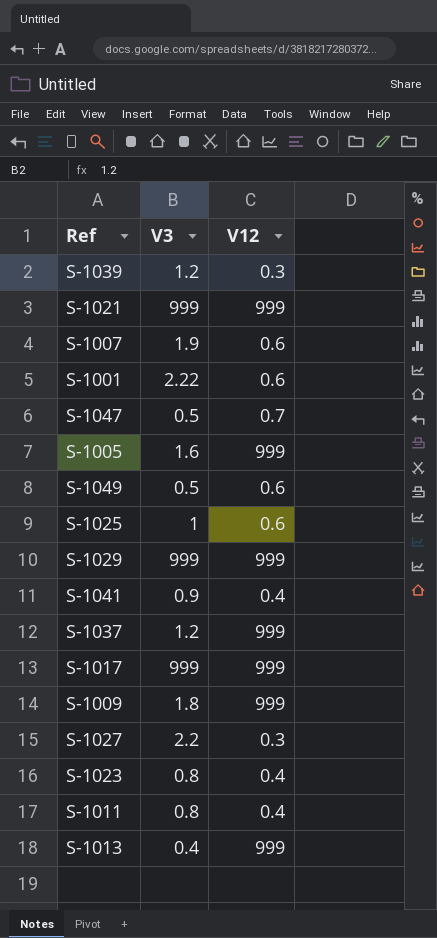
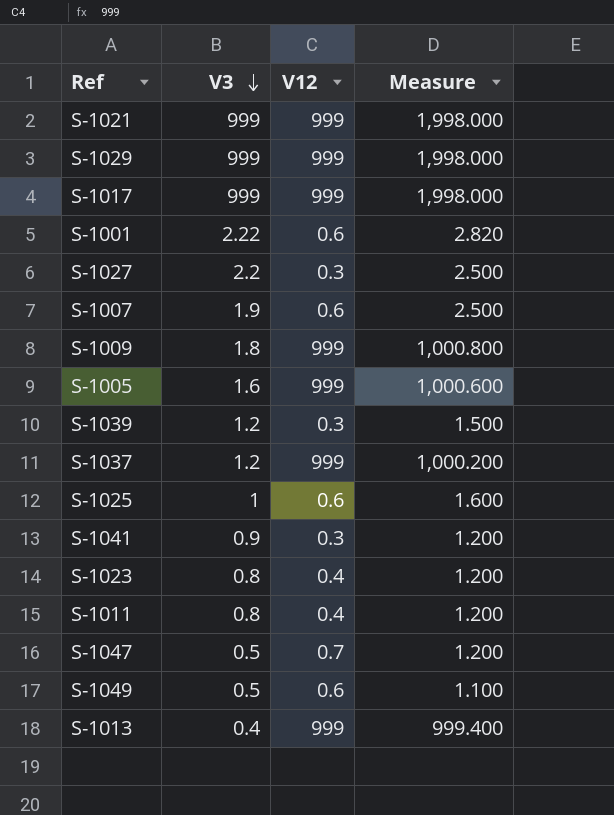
row order: none -> V3 descending
column Measure | formula: none -> [V3] + [V12]
S-1041 | V12: 0.4 -> 0.3

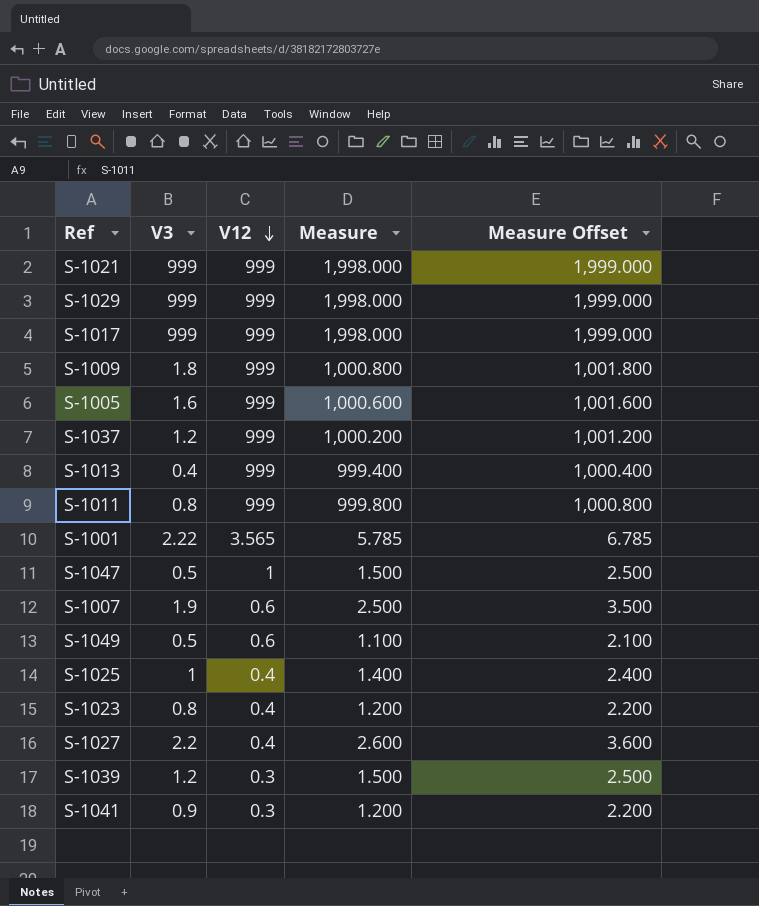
row order: V3 descending -> V12 descending
column Measure Offset | formula: none -> [Measure] + 1
S-1011 | V12: 0.4 -> 999
S-1011 | Measure: 1.200 -> 999.800
S-1001 | V12: 0.6 -> 3.565
S-1001 | Measure: 2.820 -> 5.785
S-1047 | V12: 0.7 -> 1
S-1047 | Measure: 1.200 -> 1.500
S-1025 | V12: 0.6 -> 0.4
S-1025 | Measure: 1.600 -> 1.400
S-1027 | V12: 0.3 -> 0.4
S-1027 | Measure: 2.500 -> 2.600

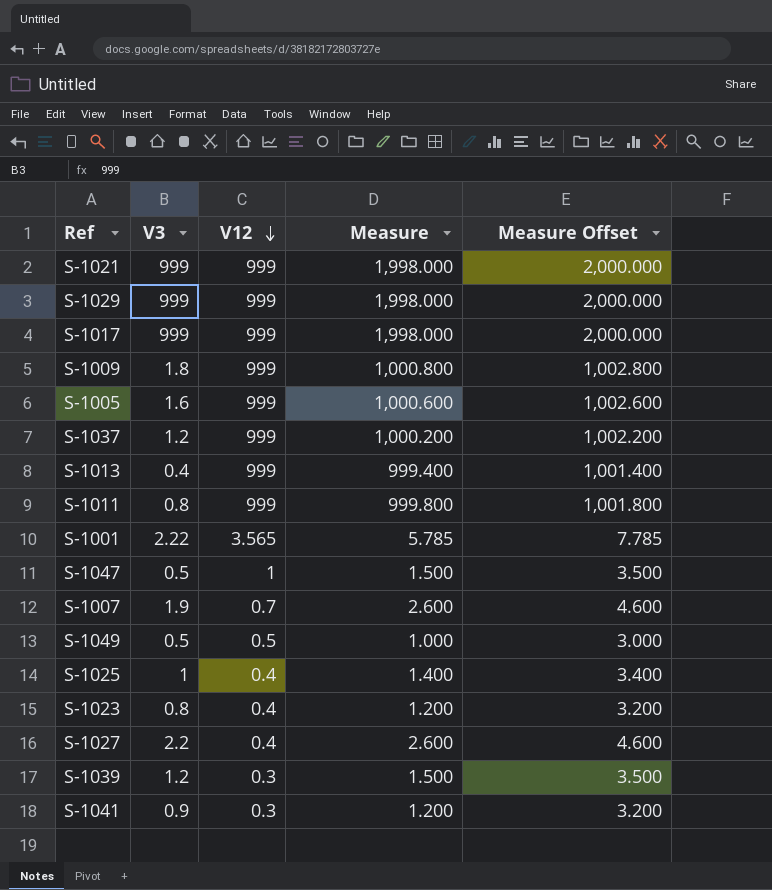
column Measure Offset | formula: [Measure] + 1 -> [Measure] + 2
S-1007 | V12: 0.6 -> 0.7
S-1007 | Measure: 2.500 -> 2.600
S-1049 | V12: 0.6 -> 0.5
S-1049 | Measure: 1.100 -> 1.000

